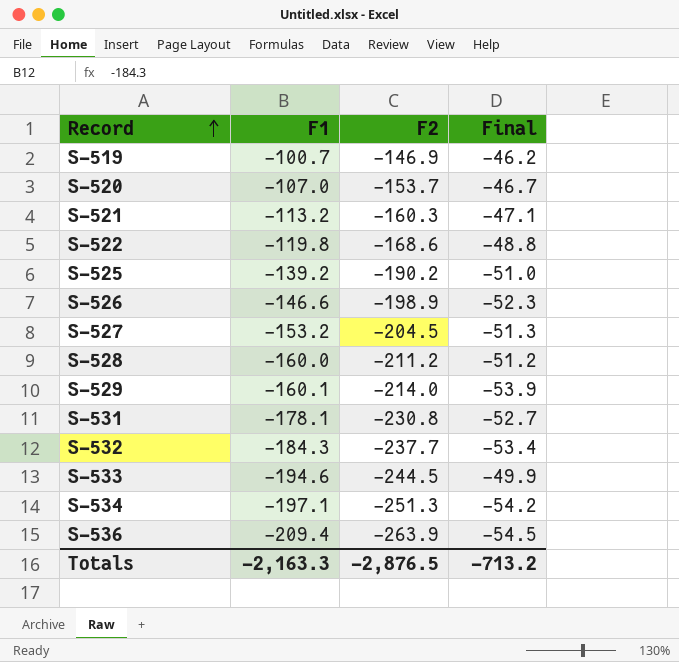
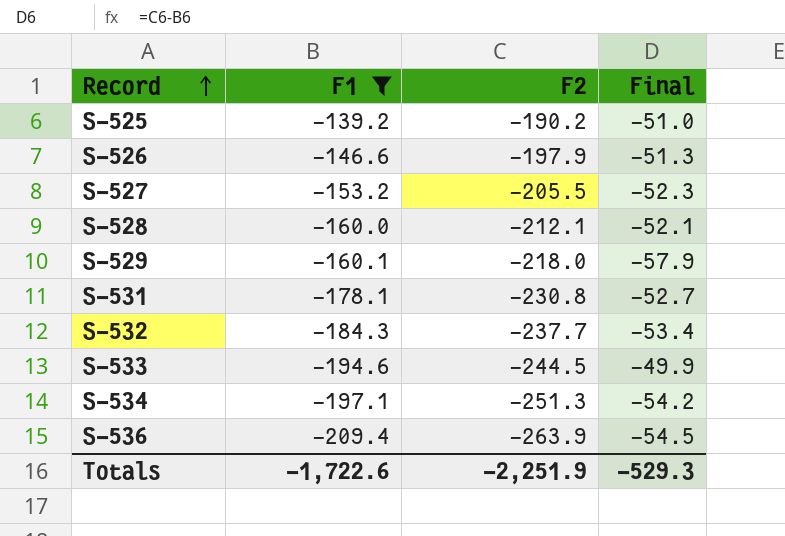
filter: none -> F1 <= -139.2
S-526 | F2: -198.9 -> -197.9
S-526 | Final: -52.3 -> -51.3
S-527 | F2: -204.5 -> -205.5
S-527 | Final: -51.3 -> -52.3
S-528 | F2: -211.2 -> -212.1
S-528 | Final: -51.2 -> -52.1
S-529 | F2: -214.0 -> -218.0
S-529 | Final: -53.9 -> -57.9
Totals | F1: -2,163.3 -> -1,722.6
Totals | F2: -2,876.5 -> -2,251.9
Totals | Final: -713.2 -> -529.3

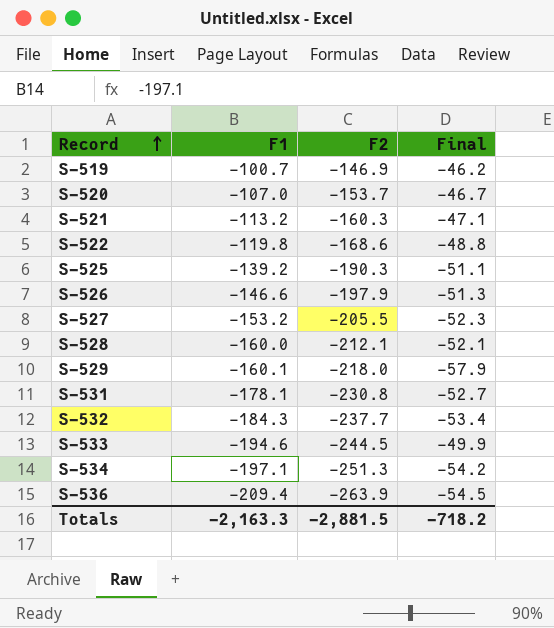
filter: F1 <= -139.2 -> none
S-525 | F2: -190.2 -> -190.3
S-525 | Final: -51.0 -> -51.1
Totals | F1: -1,722.6 -> -2,163.3
Totals | F2: -2,251.9 -> -2,881.5
Totals | Final: -529.3 -> -718.2

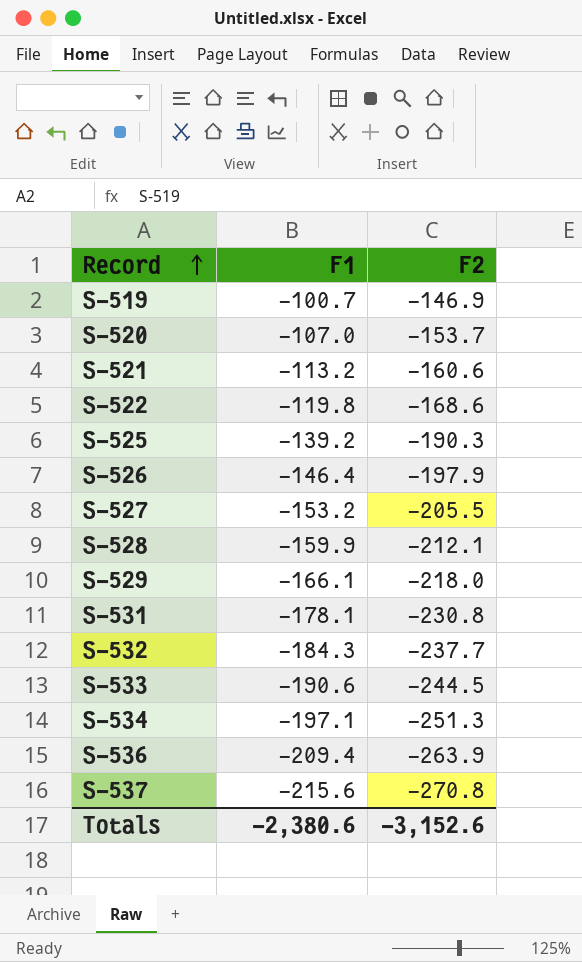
column Final | formula: [F2] - [F1] -> none
S-521 | F2: -160.3 -> -160.6
S-526 | F1: -146.6 -> -146.4
S-528 | F1: -160.0 -> -159.9
S-529 | F1: -160.1 -> -166.1
S-533 | F1: -194.6 -> -190.6
row S-537: none -> -215.6 | -270.8
Totals | F1: -2,163.3 -> -2,380.6
Totals | F2: -2,881.5 -> -3,152.6

